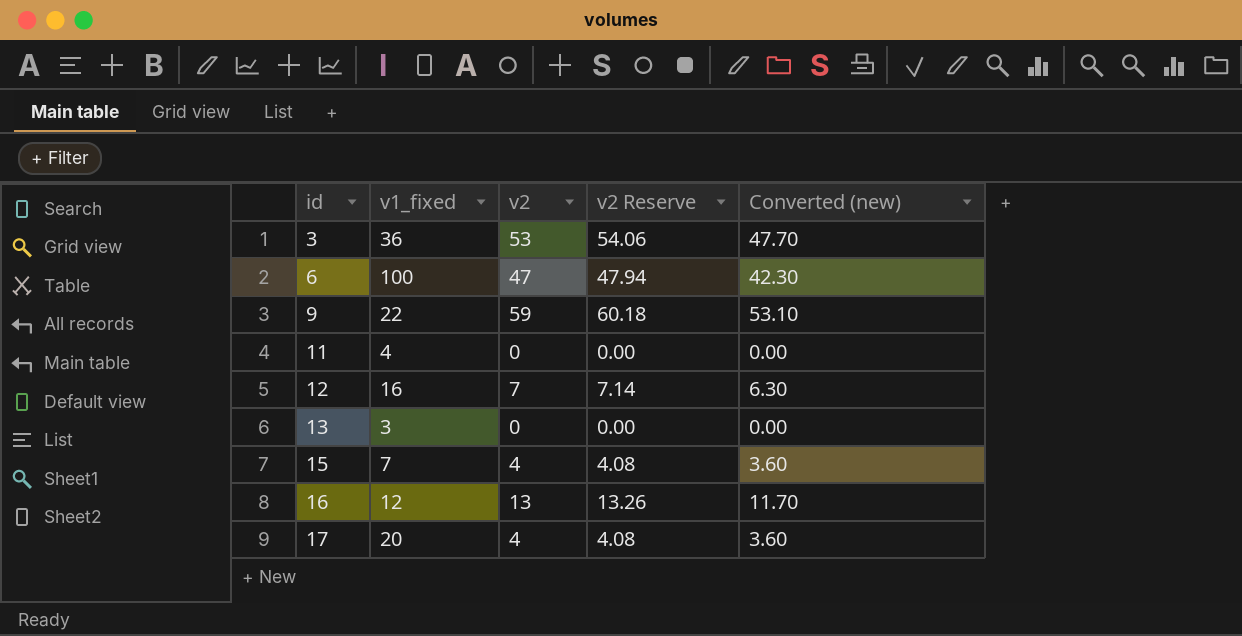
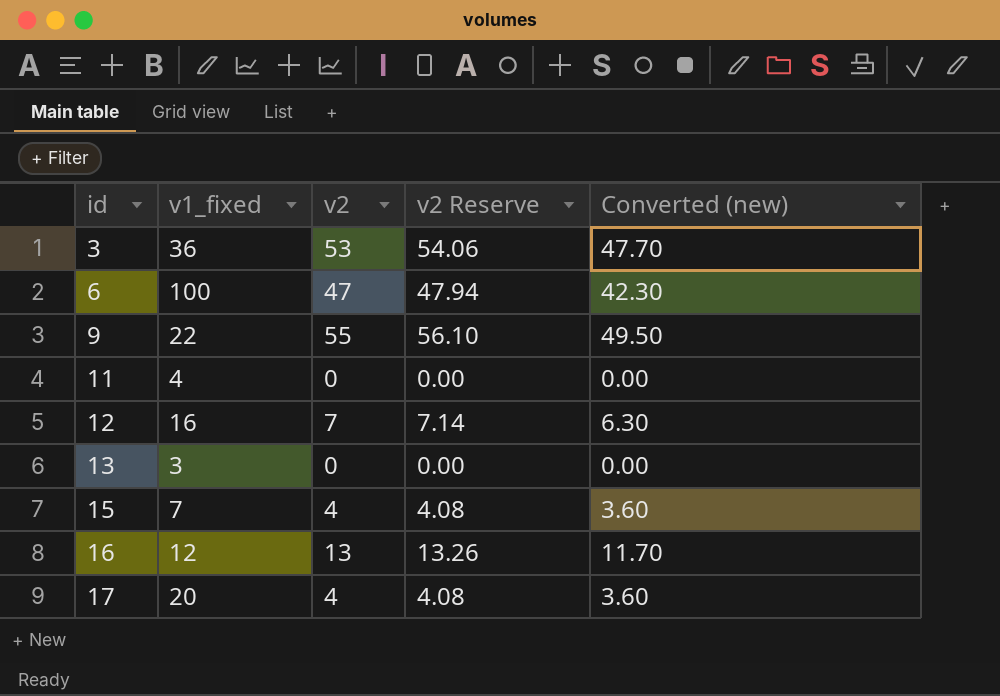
9 | v2: 59 -> 55
9 | v2 Reserve: 60.18 -> 56.10
9 | Converted (new): 53.10 -> 49.50

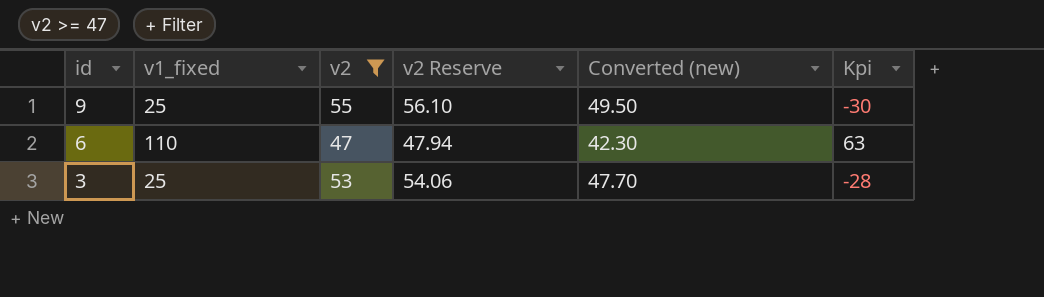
filter: none -> v2 >= 47
row order: id ascending -> id descending
column Kpi | formula: none -> [v1_fixed] - [v2]
9 | v1_fixed: 22 -> 25
6 | v1_fixed: 100 -> 110
3 | v1_fixed: 36 -> 25

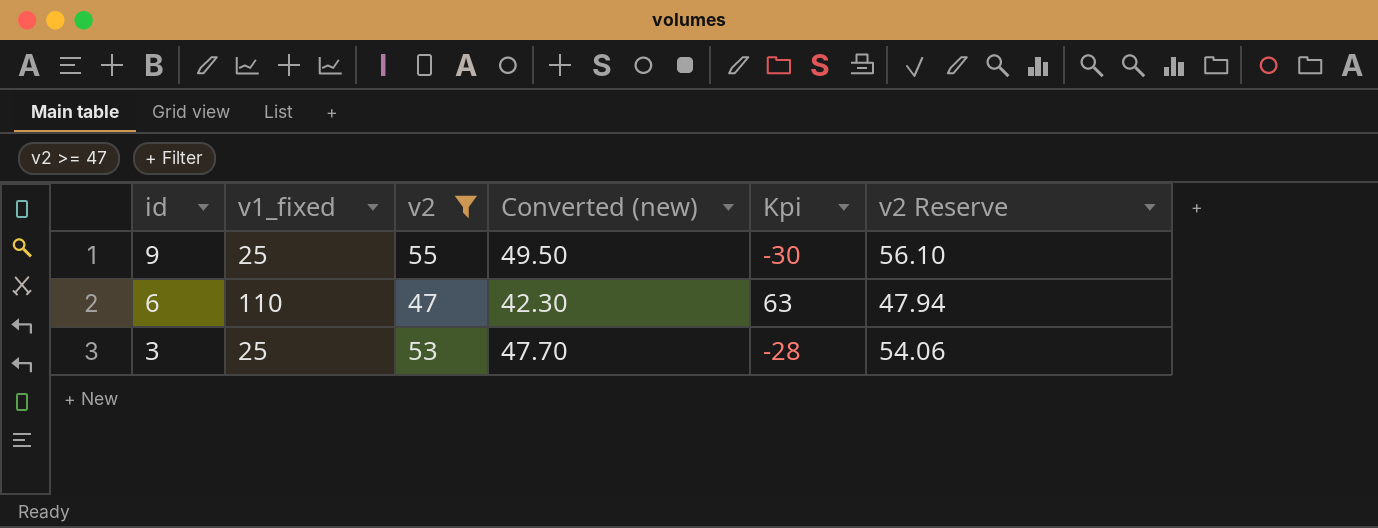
column v2 Reserve | position: 4 -> 6

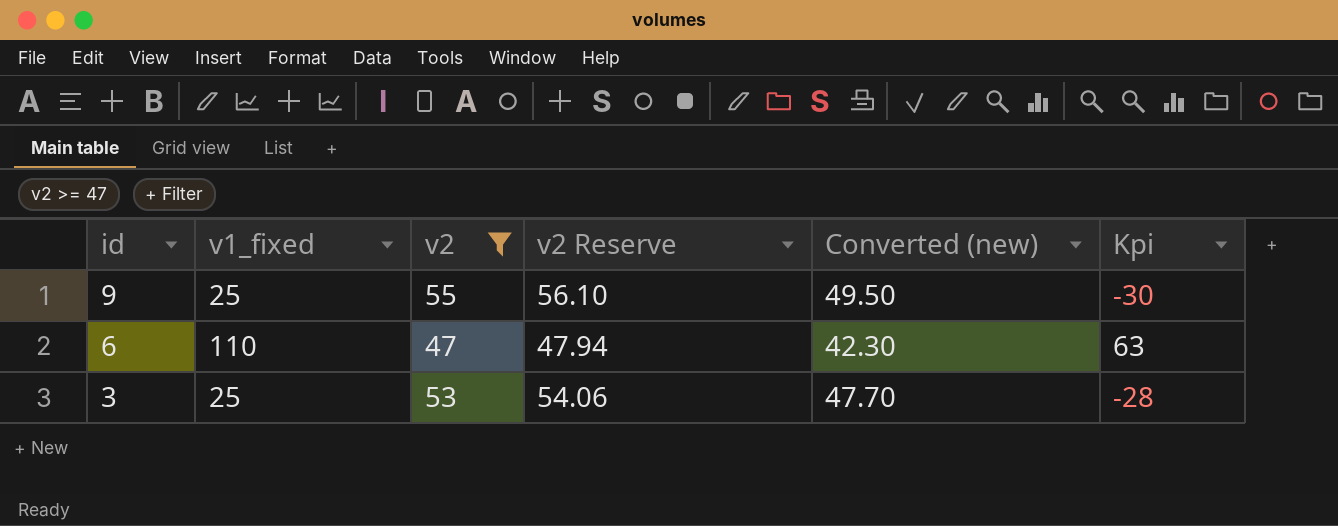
column v2 Reserve | position: 6 -> 4

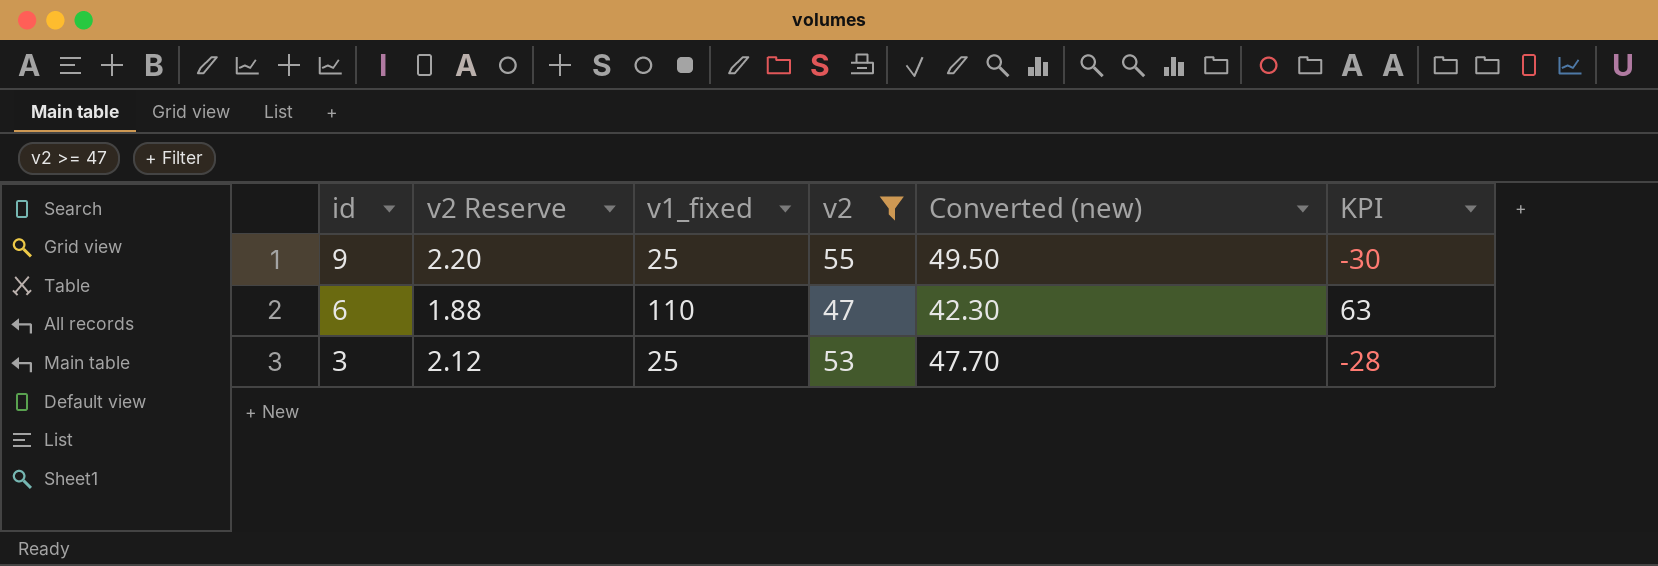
column v2 Reserve | formula: [v2] * 1.02 -> [v2] * 0.04
column v2 Reserve | position: 4 -> 2
column name: Kpi -> KPI

